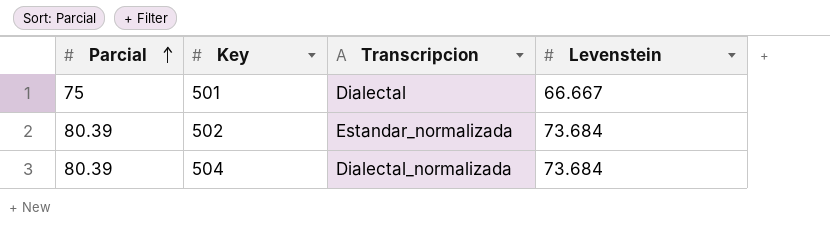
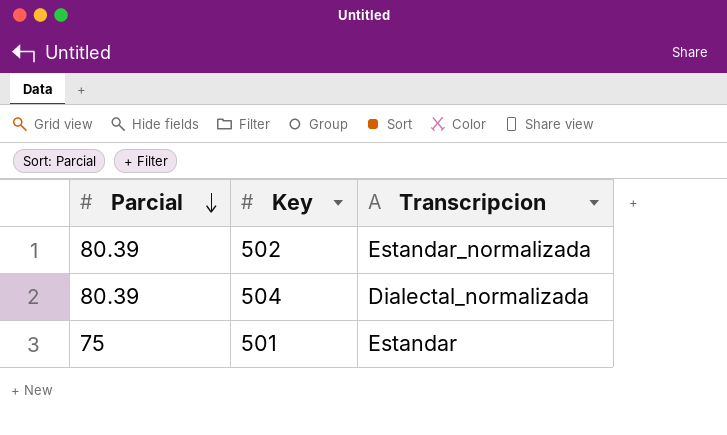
row order: Parcial ascending -> Parcial descending
column Levenstein | position: 4 -> none
501 | Transcripcion: Dialectal -> Estandar

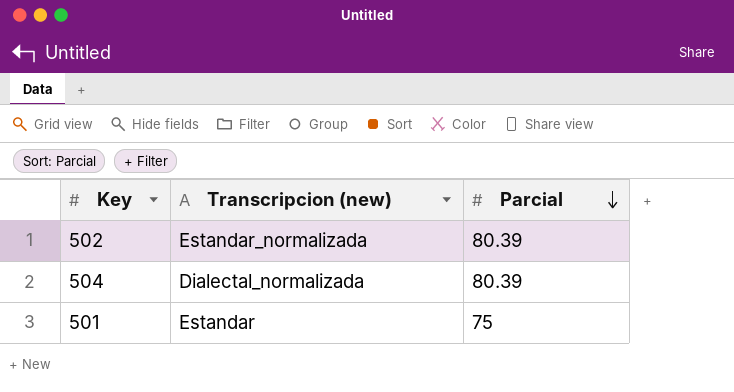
column name: Transcripcion -> Transcripcion (new)
column Parcial | position: 1 -> 3

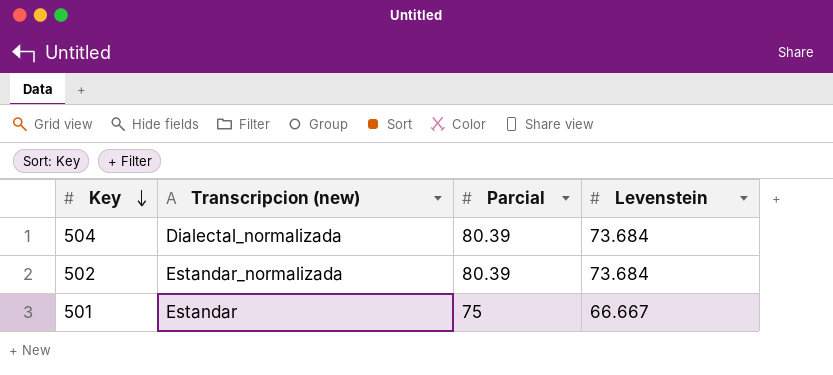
row order: Parcial descending -> Key descending
column Levenstein | position: none -> 4

